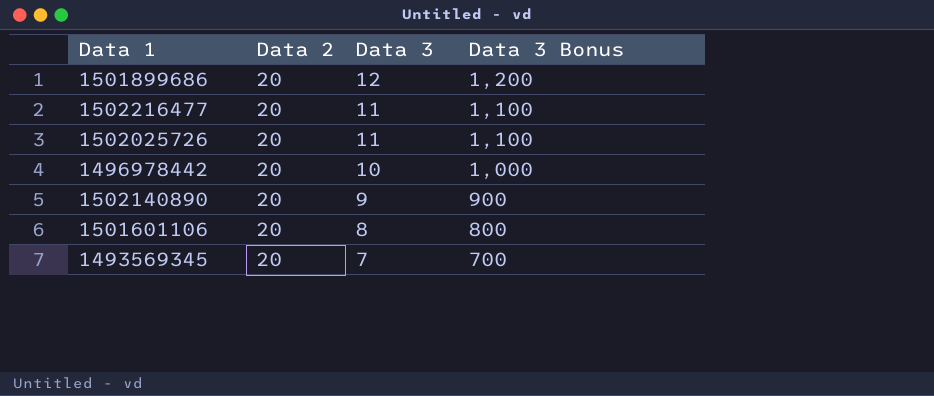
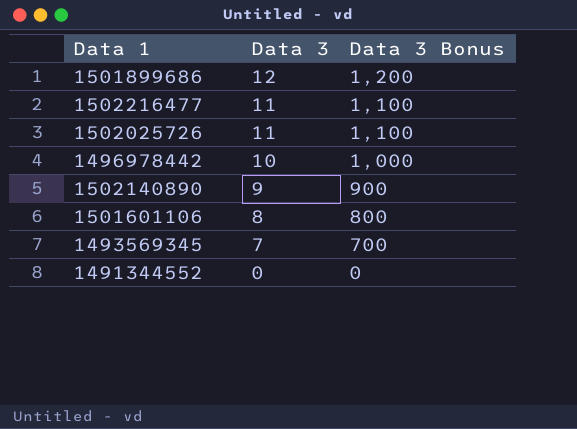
column Data 2 | position: 2 -> none
row 1491344552: none -> 0 | 0

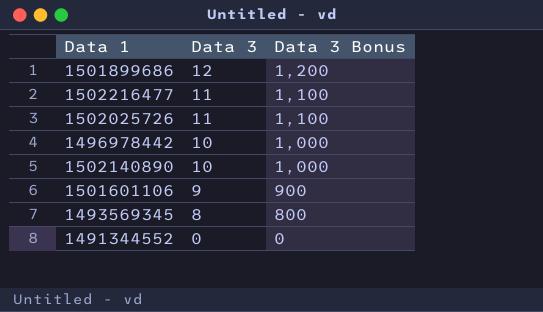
1502140890 | Data 3: 9 -> 10
1502140890 | Data 3 Bonus: 900 -> 1,000
1501601106 | Data 3: 8 -> 9
1501601106 | Data 3 Bonus: 800 -> 900
1493569345 | Data 3: 7 -> 8
1493569345 | Data 3 Bonus: 700 -> 800

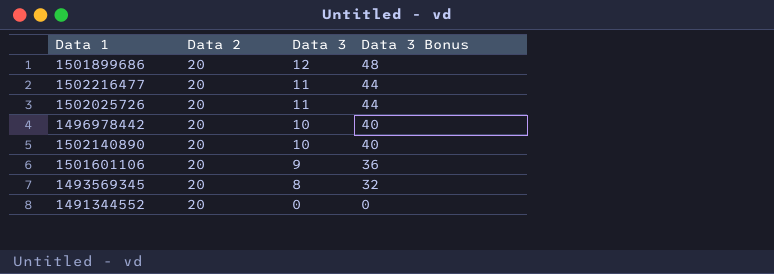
column Data 2 | position: none -> 2
column Data 3 Bonus | formula: [Data 3] * 100 -> [Data 3] * 4

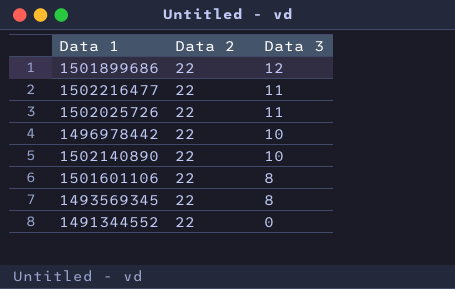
column Data 3 Bonus | formula: [Data 3] * 4 -> none
1501899686 | Data 2: 20 -> 22
1502216477 | Data 2: 20 -> 22
1502025726 | Data 2: 20 -> 22
1496978442 | Data 2: 20 -> 22
1502140890 | Data 2: 20 -> 22
1501601106 | Data 2: 20 -> 22
1501601106 | Data 3: 9 -> 8
1493569345 | Data 2: 20 -> 22
1491344552 | Data 2: 20 -> 22

